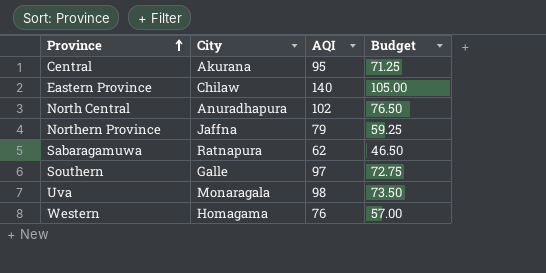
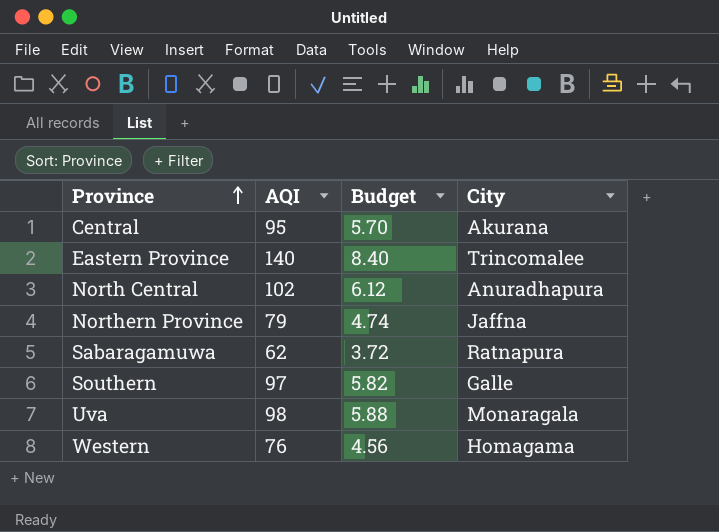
column Budget | formula: [AQI] * 0.75 -> [AQI] * 0.06
column City | position: 2 -> 4
Eastern Province | City: Chilaw -> Trincomalee

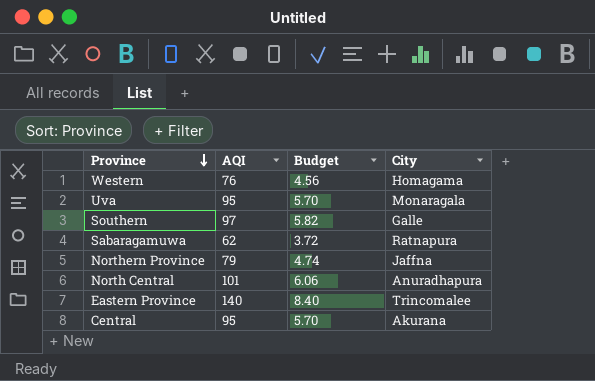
row order: Province ascending -> Province descending
Uva | AQI: 98 -> 95
Uva | Budget: 5.88 -> 5.70
North Central | AQI: 102 -> 101
North Central | Budget: 6.12 -> 6.06

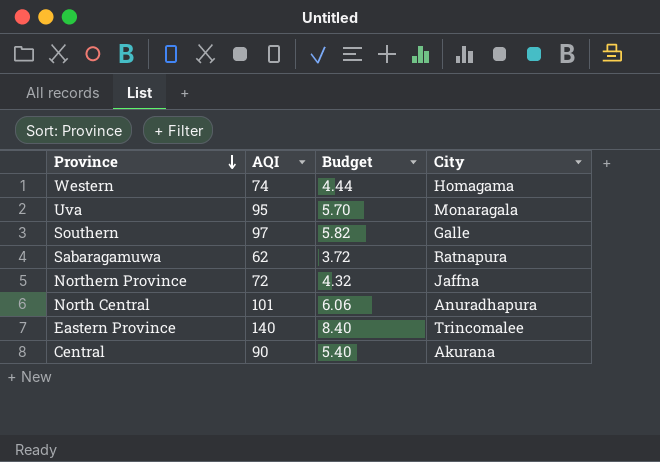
Western | AQI: 76 -> 74
Western | Budget: 4.56 -> 4.44
Northern Province | AQI: 79 -> 72
Northern Province | Budget: 4.74 -> 4.32
Central | AQI: 95 -> 90
Central | Budget: 5.70 -> 5.40

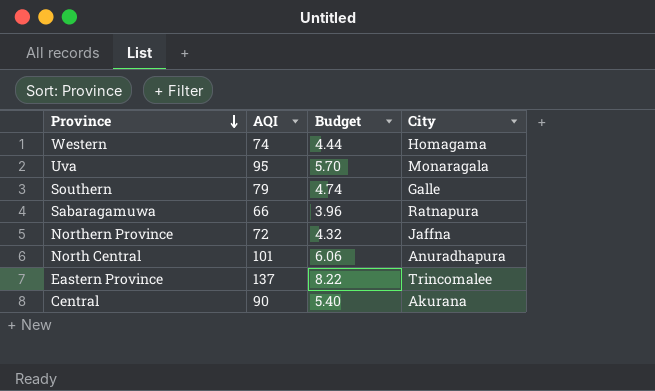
Southern | AQI: 97 -> 79
Southern | Budget: 5.82 -> 4.74
Sabaragamuwa | AQI: 62 -> 66
Sabaragamuwa | Budget: 3.72 -> 3.96
Eastern Province | AQI: 140 -> 137
Eastern Province | Budget: 8.40 -> 8.22

